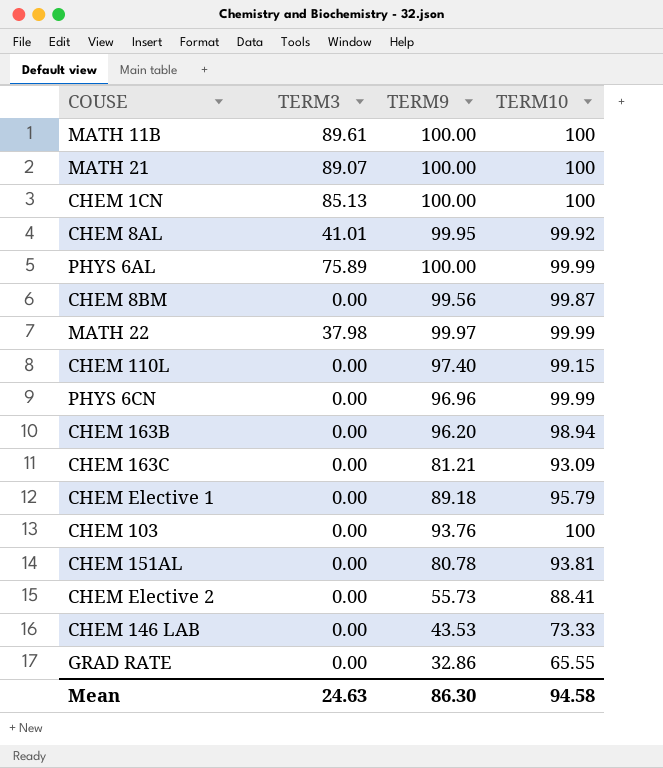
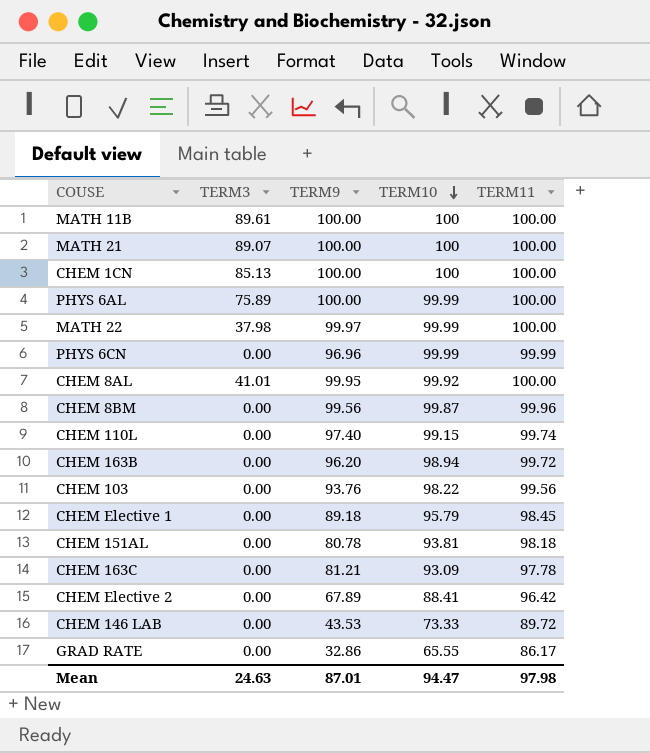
row order: none -> TERM10 descending
column TERM11 | position: none -> 5
CHEM 103 | TERM10: 100 -> 98.22
CHEM Elective 2 | TERM9: 55.73 -> 67.89
Mean | TERM9: 86.30 -> 87.01
Mean | TERM10: 94.58 -> 94.47

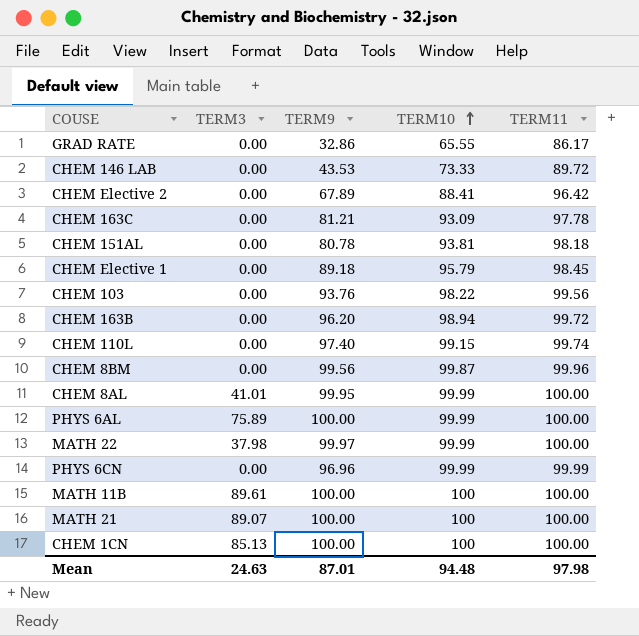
row order: TERM10 descending -> TERM10 ascending
CHEM 8AL | TERM10: 99.92 -> 99.99
Mean | TERM10: 94.47 -> 94.48

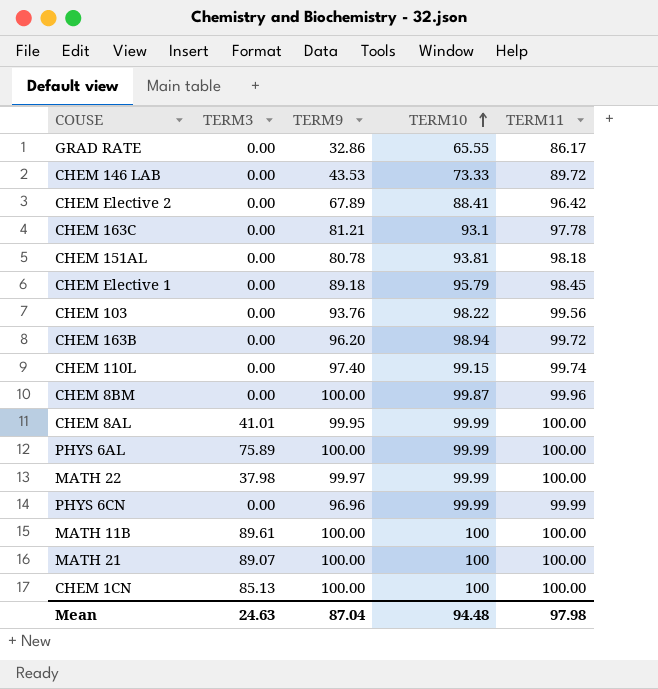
CHEM 163C | TERM10: 93.09 -> 93.1
CHEM 8BM | TERM9: 99.56 -> 100.00
Mean | TERM9: 87.01 -> 87.04

